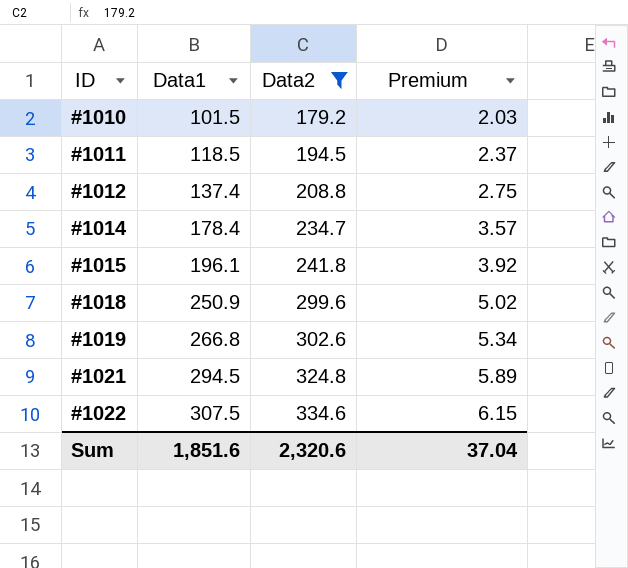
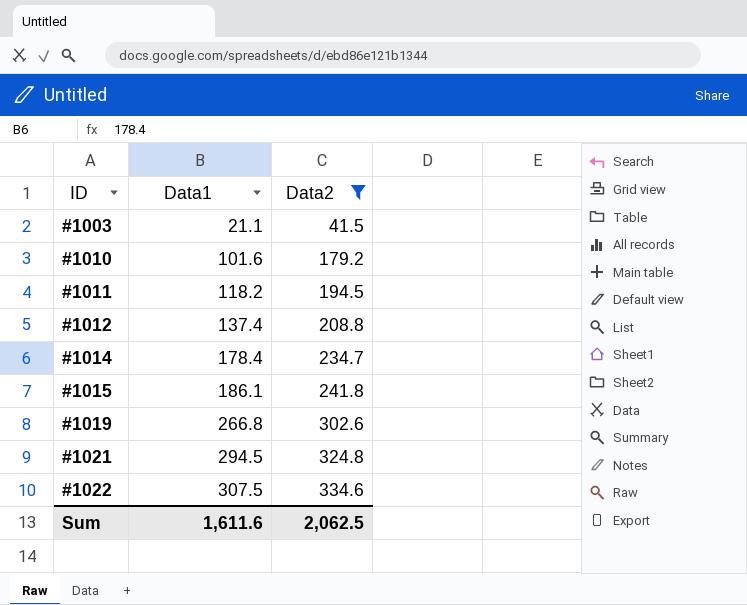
column Premium | formula: [Data1] * 0.02 -> none
row #1018: 250.9 | 299.6 | 5.02 -> none
row #1003: none -> 21.1 | 41.5
#1010 | Data1: 101.5 -> 101.6
#1011 | Data1: 118.5 -> 118.2
#1015 | Data1: 196.1 -> 186.1
Sum | Data1: 1,851.6 -> 1,611.6
Sum | Data2: 2,320.6 -> 2,062.5

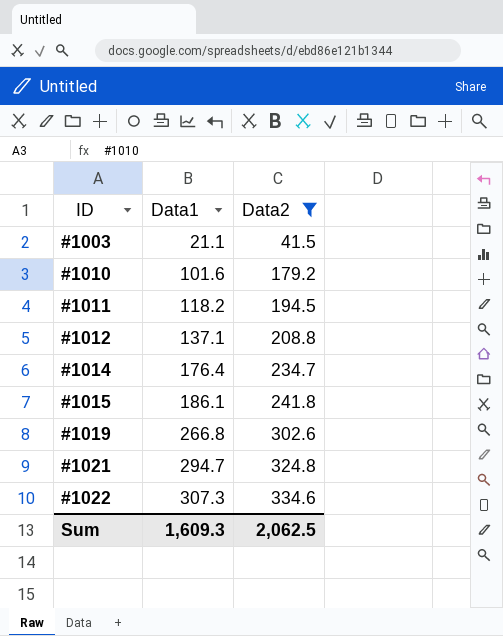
#1012 | Data1: 137.4 -> 137.1
#1014 | Data1: 178.4 -> 176.4
#1021 | Data1: 294.5 -> 294.7
#1022 | Data1: 307.5 -> 307.3
Sum | Data1: 1,611.6 -> 1,609.3

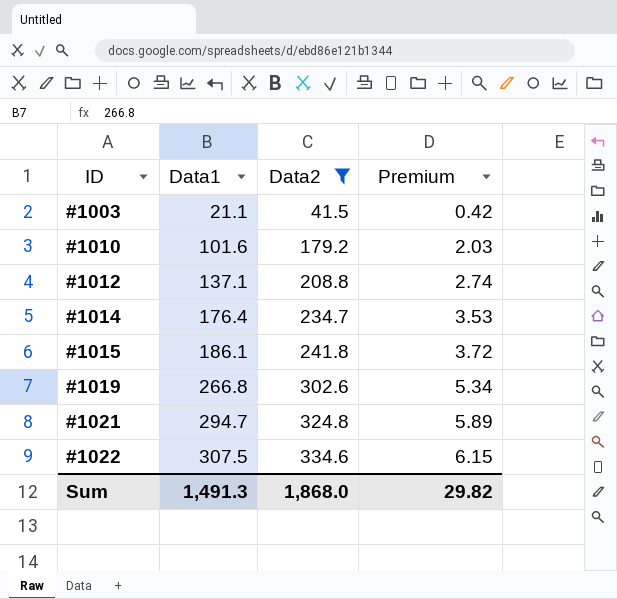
column Premium | formula: none -> [Data1] * 0.02
row #1011: 118.2 | 194.5 -> none
#1022 | Data1: 307.3 -> 307.5
Sum | Data1: 1,609.3 -> 1,491.3
Sum | Data2: 2,062.5 -> 1,868.0

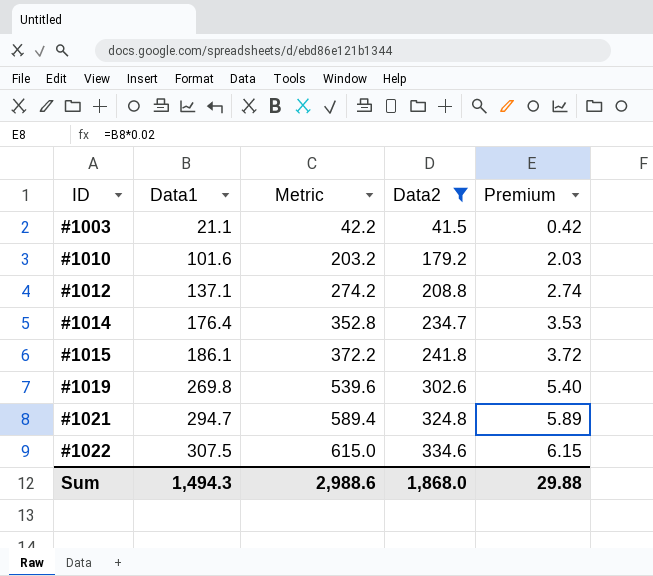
column Metric | formula: none -> [Data1] * 2
#1019 | Data1: 266.8 -> 269.8
#1019 | Premium: 5.34 -> 5.40
Sum | Data1: 1,491.3 -> 1,494.3
Sum | Premium: 29.82 -> 29.88

